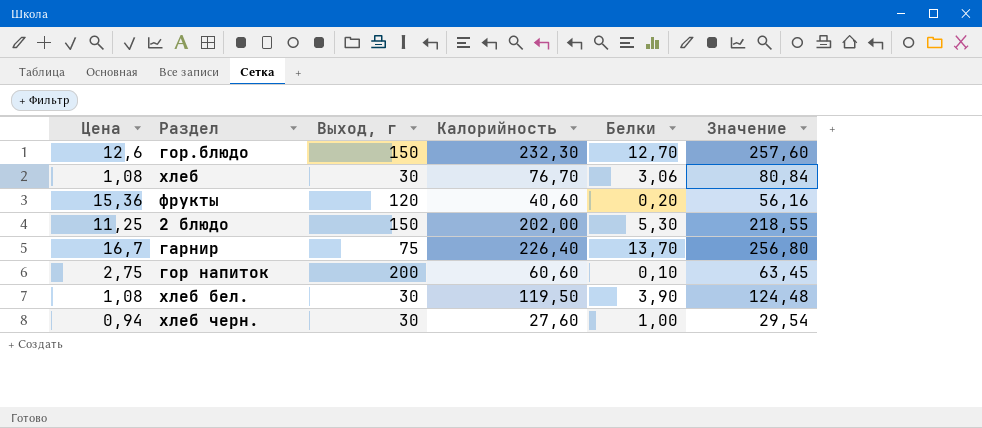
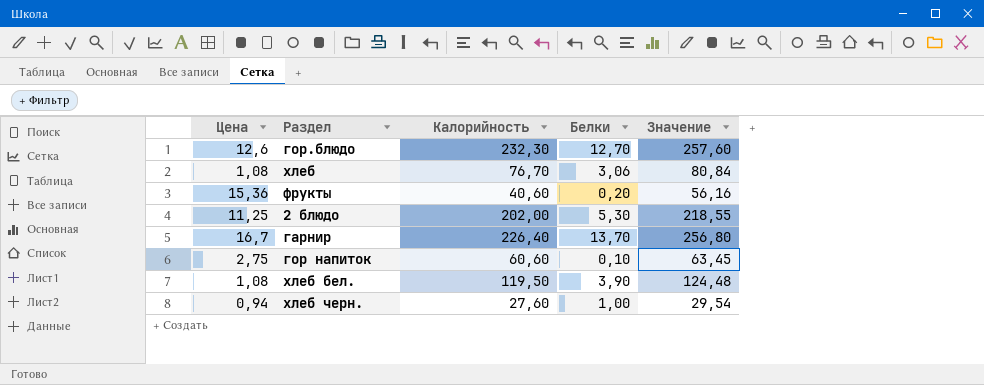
column Выход, г | position: 3 -> none

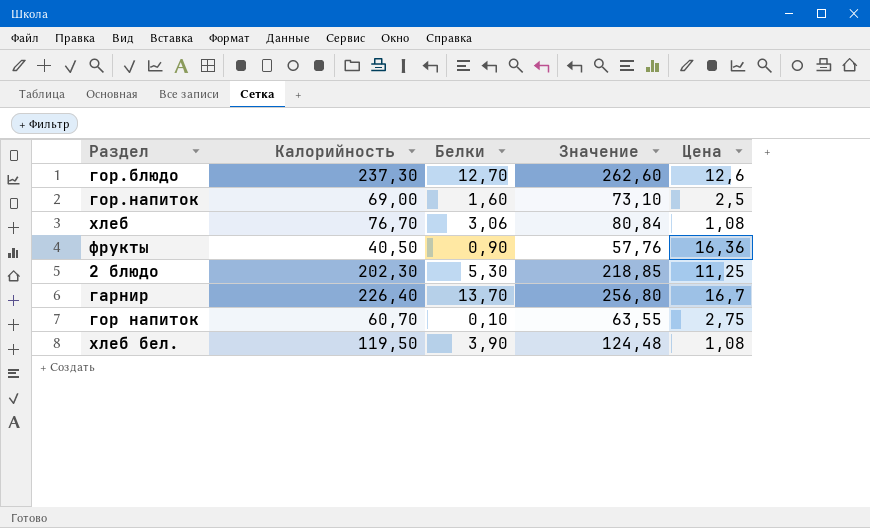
column Цена | position: 1 -> 5
row хлеб черн.: 0,94 | 27,60 | 1,00 | 29,54 -> none
гор.блюдо | Калорийность: 232,30 -> 237,30
гор.блюдо | Значение: 257,60 -> 262,60
row гор.напиток: none -> 69,00 | 1,60 | 73,10 | 2,5
фрукты | Калорийность: 40,60 -> 40,50
фрукты | Белки: 0,20 -> 0,90
фрукты | Значение: 56,16 -> 57,76
фрукты | Цена: 15,36 -> 16,36
2 блюдо | Калорийность: 202,00 -> 202,30
2 блюдо | Значение: 218,55 -> 218,85
гор напиток | Калорийность: 60,60 -> 60,70
гор напиток | Значение: 63,45 -> 63,55

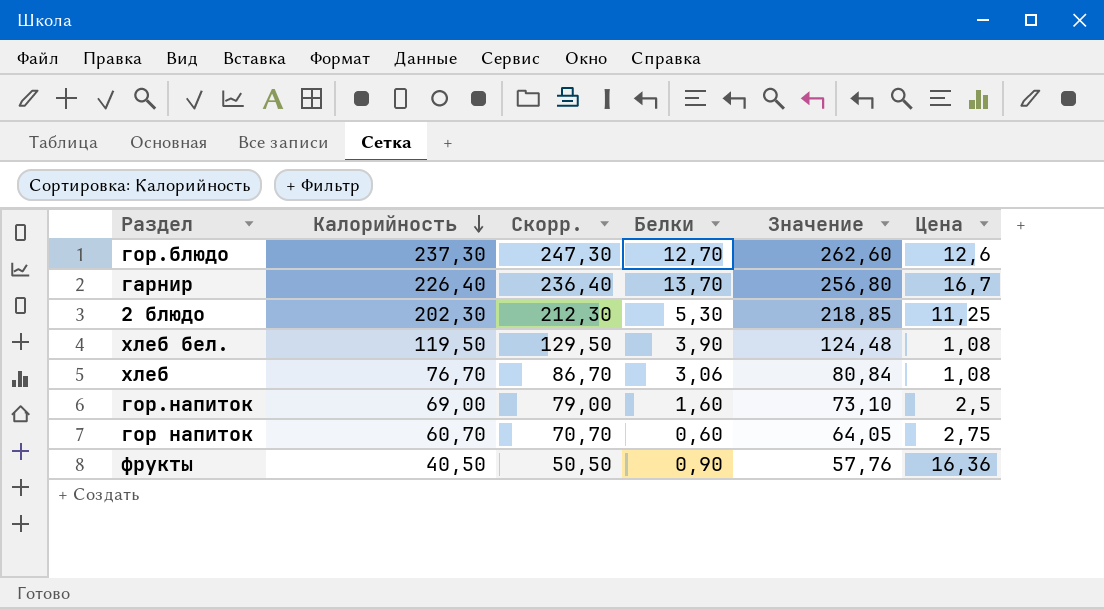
row order: none -> Калорийность descending
column Скорр. | formula: none -> [Калорийность] + 10
гор напиток | Белки: 0,10 -> 0,60
гор напиток | Значение: 63,55 -> 64,05

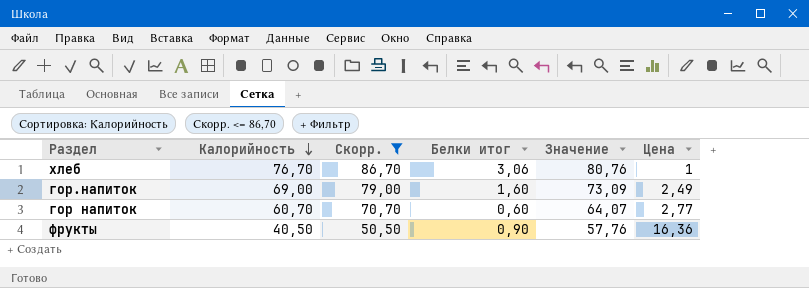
filter: none -> Скорр. <= 86,70
column name: Белки -> Белки итог
хлеб | Значение: 80,84 -> 80,76
хлеб | Цена: 1,08 -> 1
гор.напиток | Значение: 73,10 -> 73,09
гор.напиток | Цена: 2,5 -> 2,49
гор напиток | Значение: 64,05 -> 64,07
гор напиток | Цена: 2,75 -> 2,77

